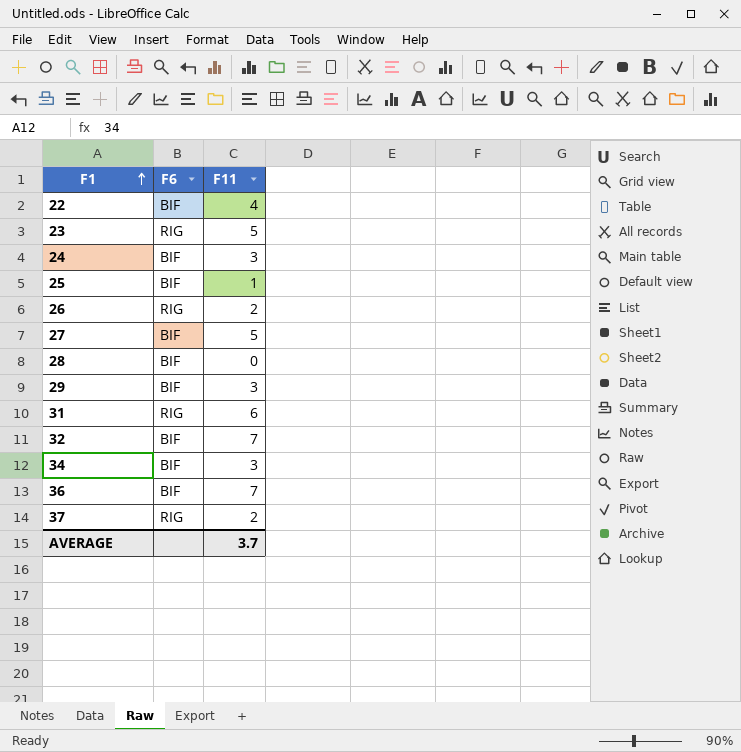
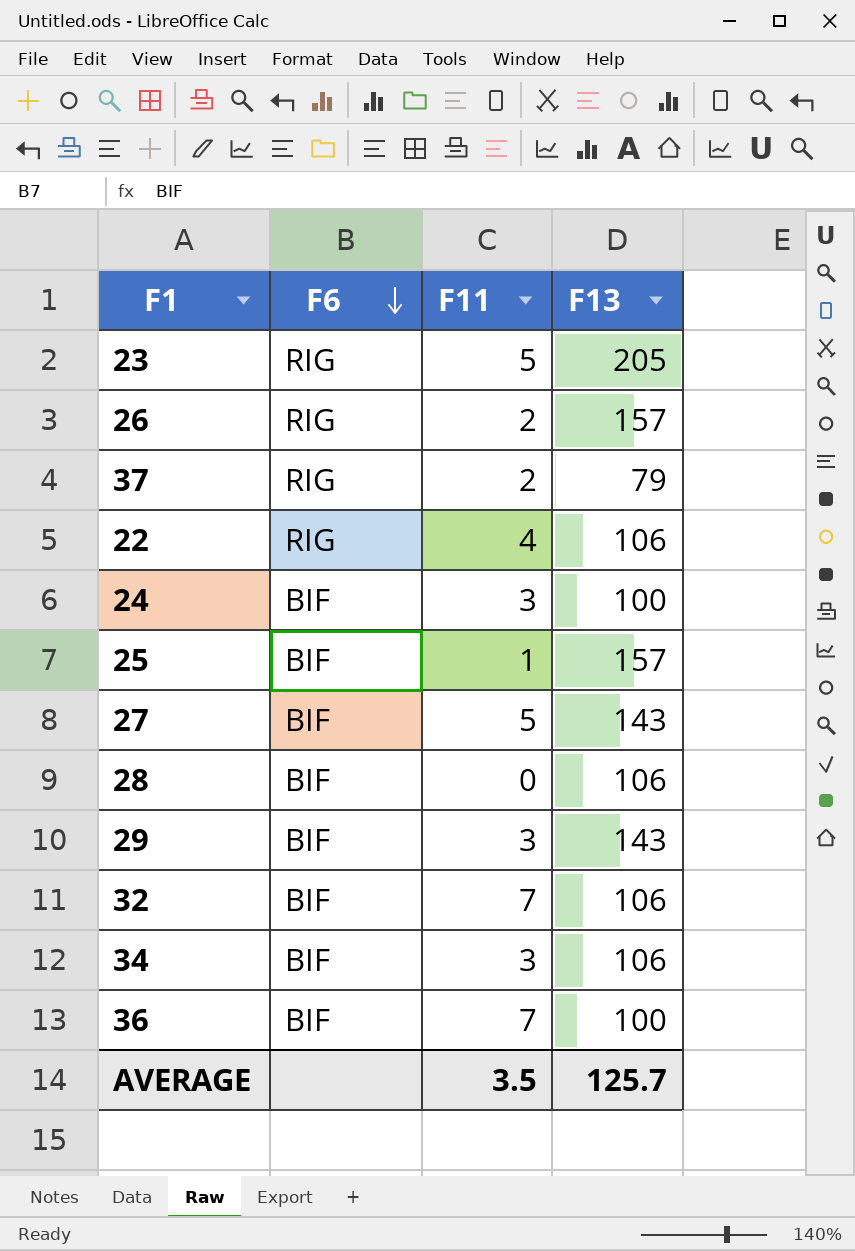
row order: F1 ascending -> F6 descending
column F13 | position: none -> 4
row 31: RIG | 6 -> none
22 | F6: BIF -> RIG
AVERAGE | F11: 3.7 -> 3.5

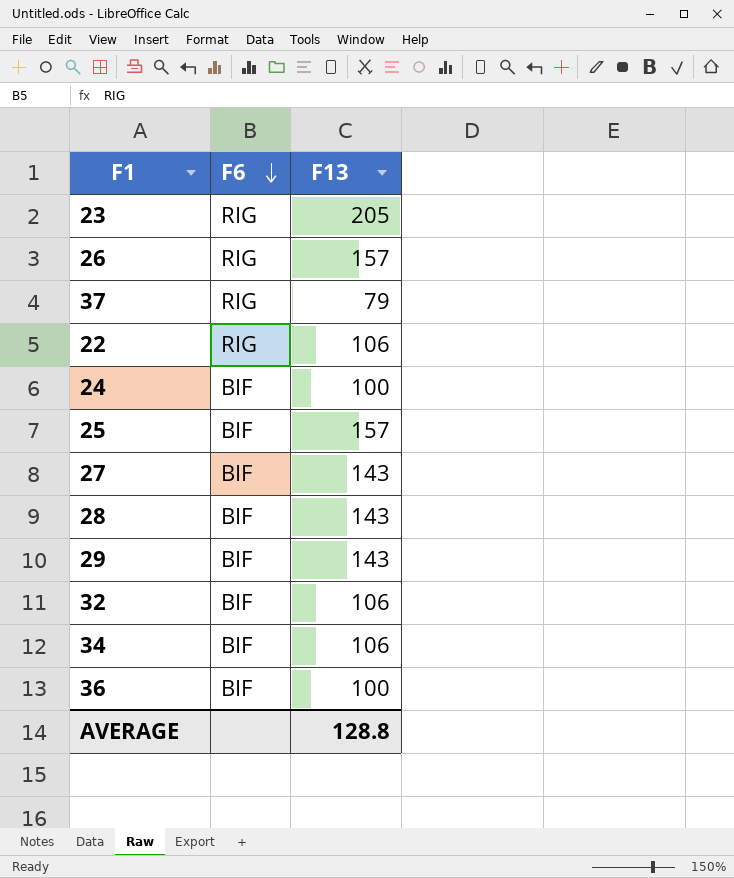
column F11 | position: 3 -> none
28 | F13: 106 -> 143
AVERAGE | F13: 125.7 -> 128.8

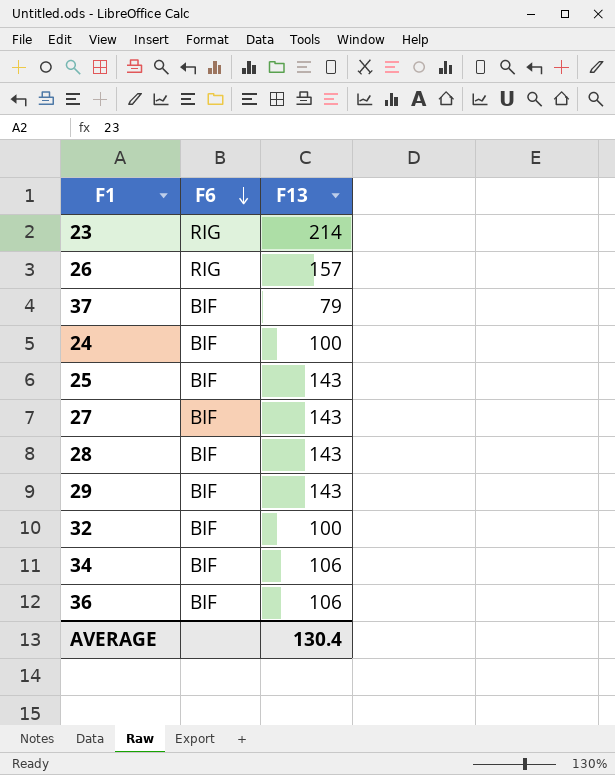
row 22: RIG | 106 -> none
23 | F13: 205 -> 214
37 | F6: RIG -> BIF
25 | F13: 157 -> 143
32 | F13: 106 -> 100
36 | F13: 100 -> 106
AVERAGE | F13: 128.8 -> 130.4

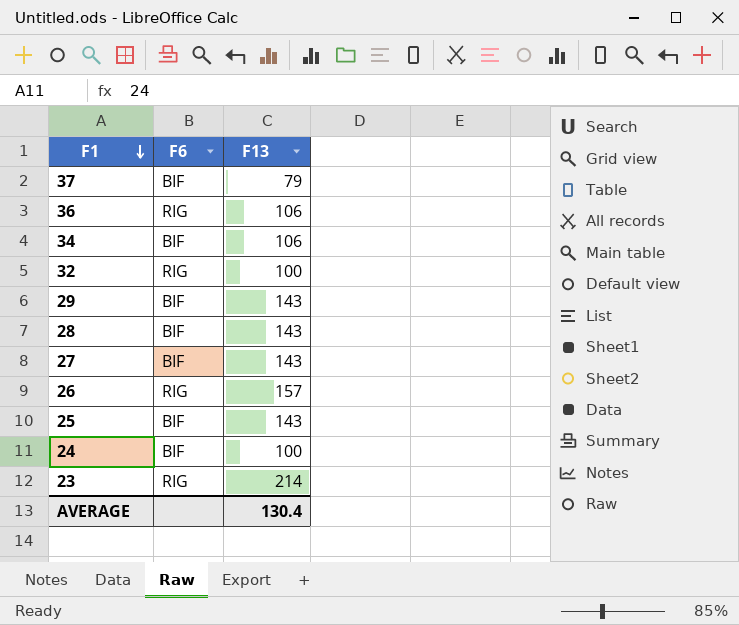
row order: F6 descending -> F1 descending
36 | F6: BIF -> RIG
32 | F6: BIF -> RIG

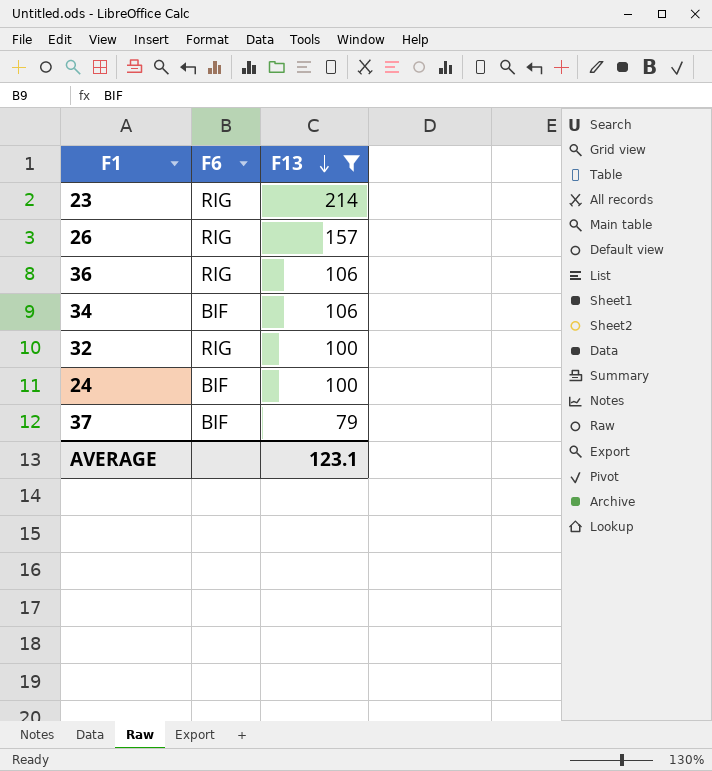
filter: none -> F13 != 143
row order: F1 descending -> F13 descending
AVERAGE | F13: 130.4 -> 123.1

